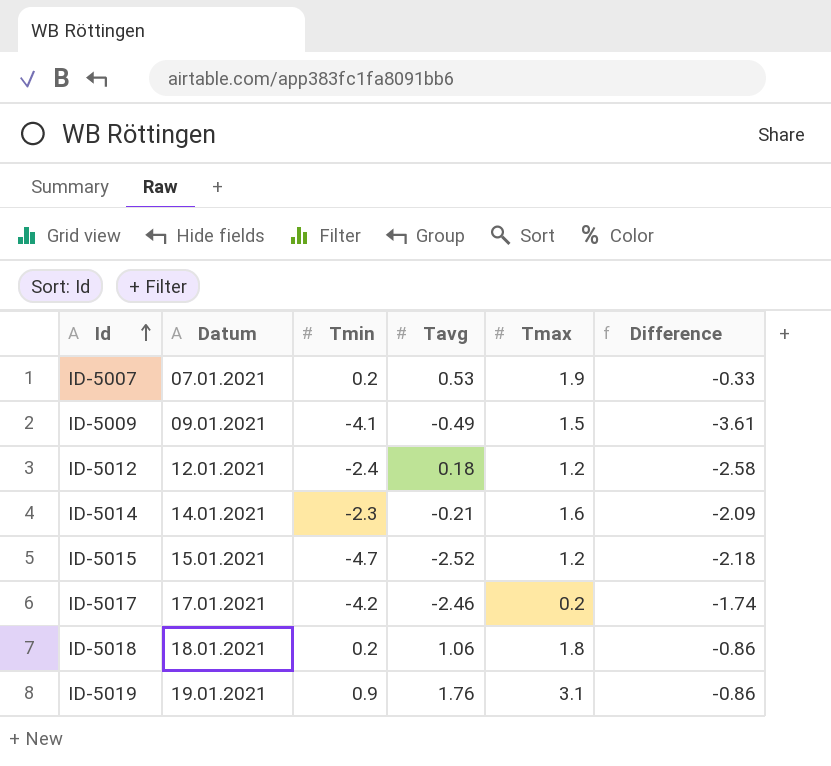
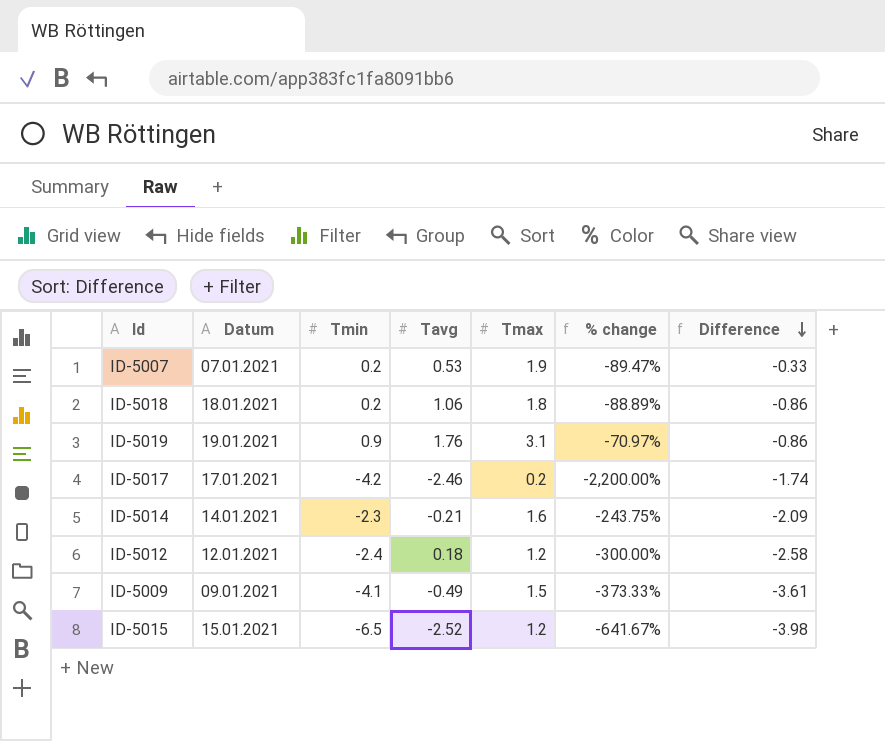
row order: Id ascending -> Difference descending
column % change | formula: none -> ([Tmin] - [Tmax]) / [Tmax]
ID-5015 | Tmin: -4.7 -> -6.5
ID-5015 | Difference: -2.18 -> -3.98

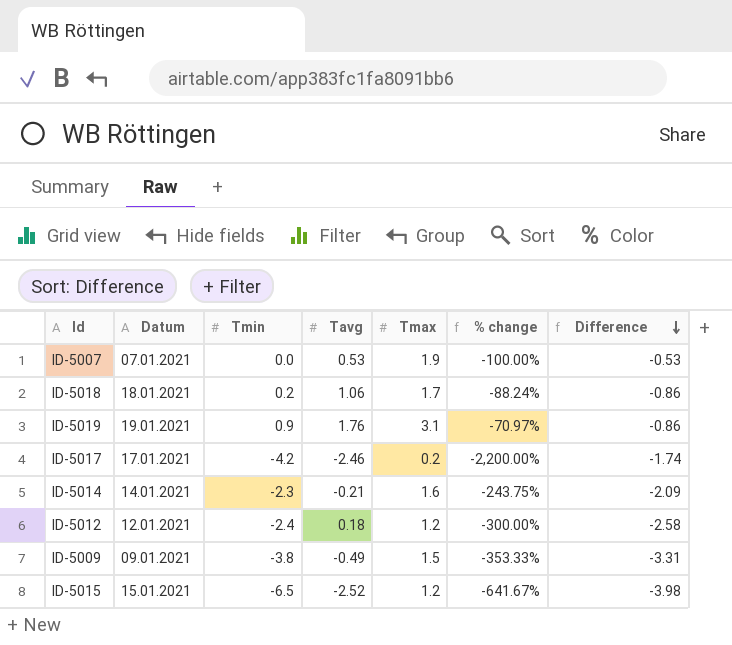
ID-5007 | Tmin: 0.2 -> 0.0
ID-5007 | % change: -89.47% -> -100.00%
ID-5007 | Difference: -0.33 -> -0.53
ID-5018 | Tmax: 1.8 -> 1.7
ID-5018 | % change: -88.89% -> -88.24%
ID-5009 | Tmin: -4.1 -> -3.8
ID-5009 | % change: -373.33% -> -353.33%
ID-5009 | Difference: -3.61 -> -3.31

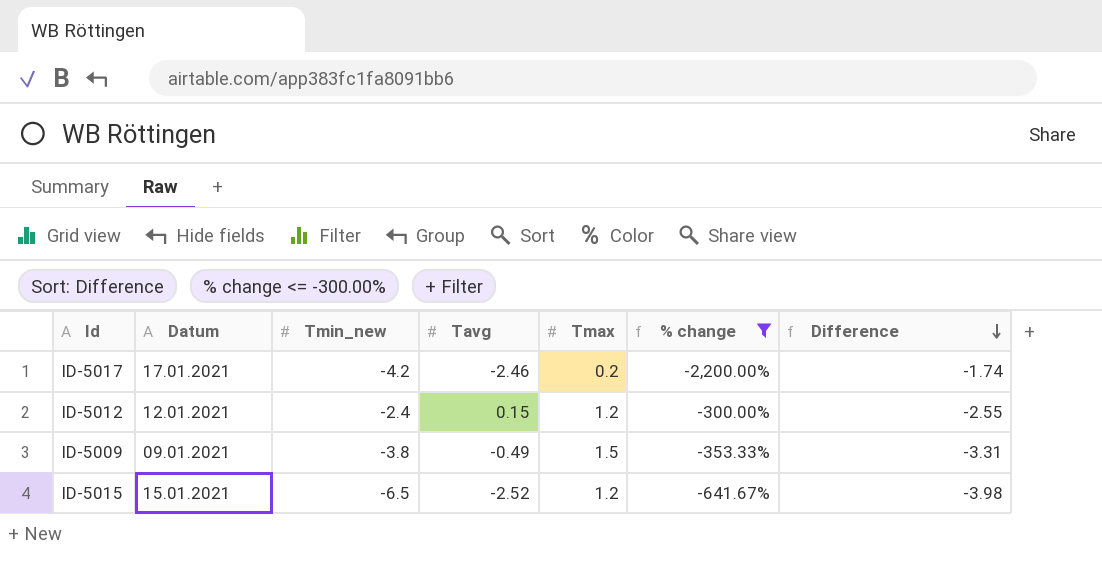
filter: none -> % change <= -300.00%
column name: Tmin -> Tmin_new
ID-5012 | Tavg: 0.18 -> 0.15
ID-5012 | Difference: -2.58 -> -2.55

